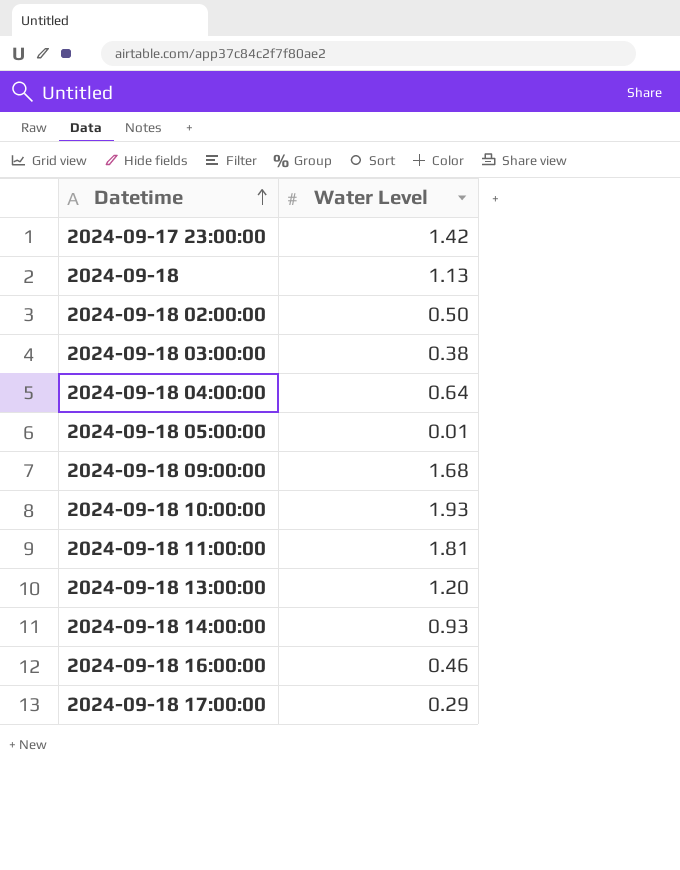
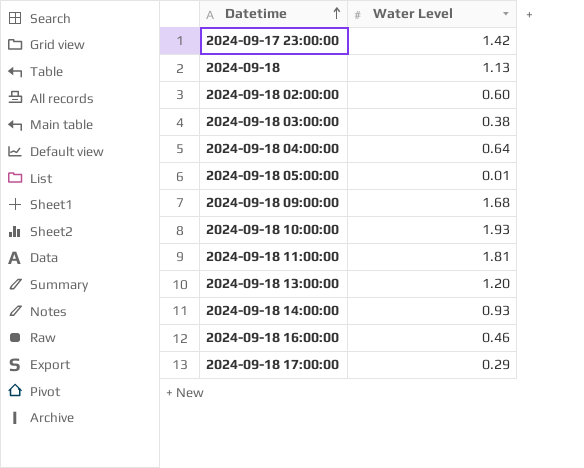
2024-09-18 02:00:00 | Water Level: 0.50 -> 0.60

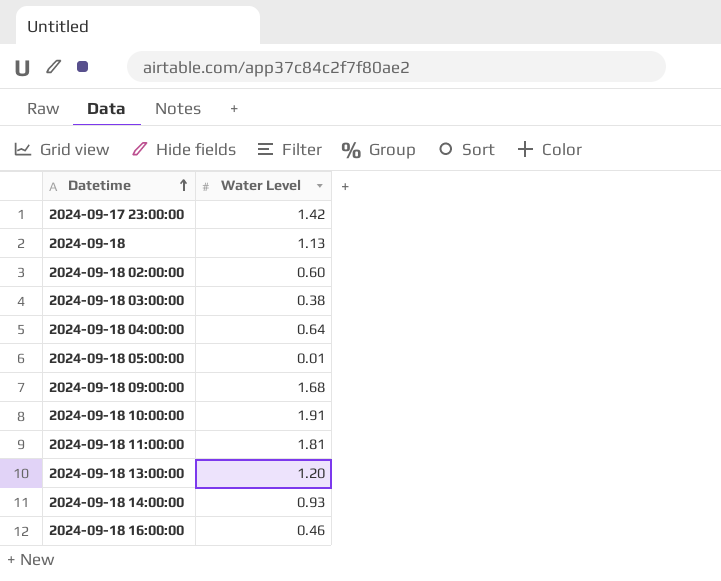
row 2024-09-18 17:00:00: 0.29 -> none
2024-09-18 10:00:00 | Water Level: 1.93 -> 1.91

